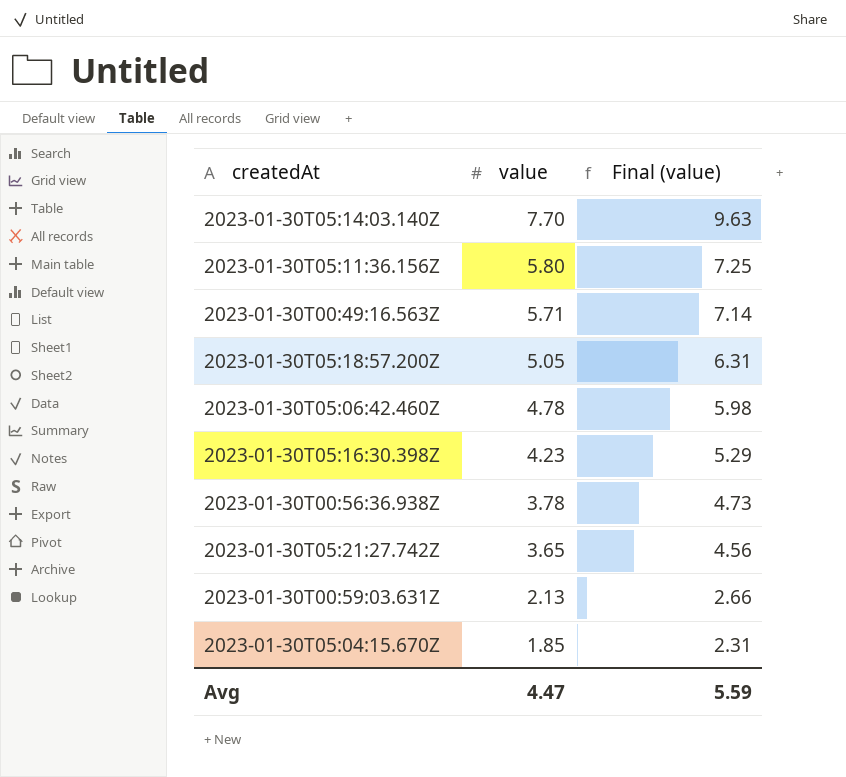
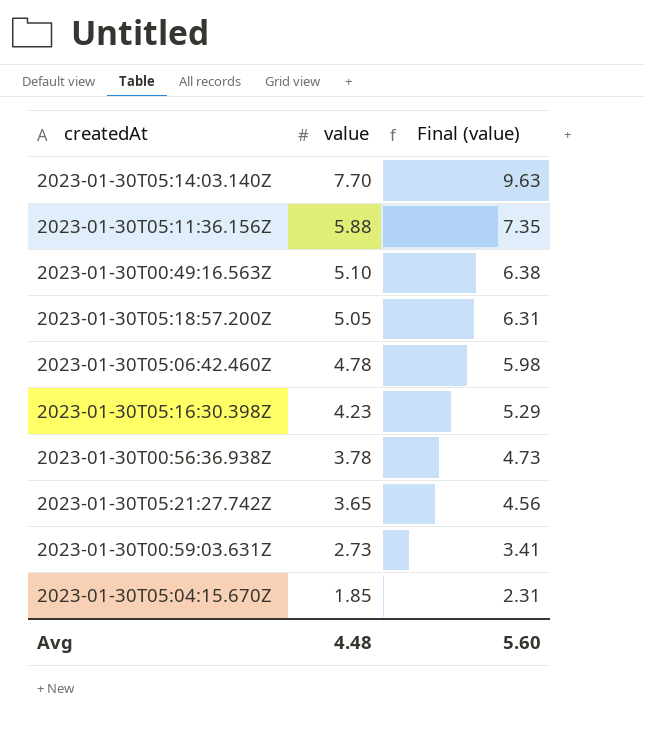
2023-01-30T05:11:36.156Z | value: 5.80 -> 5.88
2023-01-30T05:11:36.156Z | Final (value): 7.25 -> 7.35
2023-01-30T00:49:16.563Z | value: 5.71 -> 5.10
2023-01-30T00:49:16.563Z | Final (value): 7.14 -> 6.38
2023-01-30T00:59:03.631Z | value: 2.13 -> 2.73
2023-01-30T00:59:03.631Z | Final (value): 2.66 -> 3.41
Avg | value: 4.47 -> 4.48
Avg | Final (value): 5.59 -> 5.60

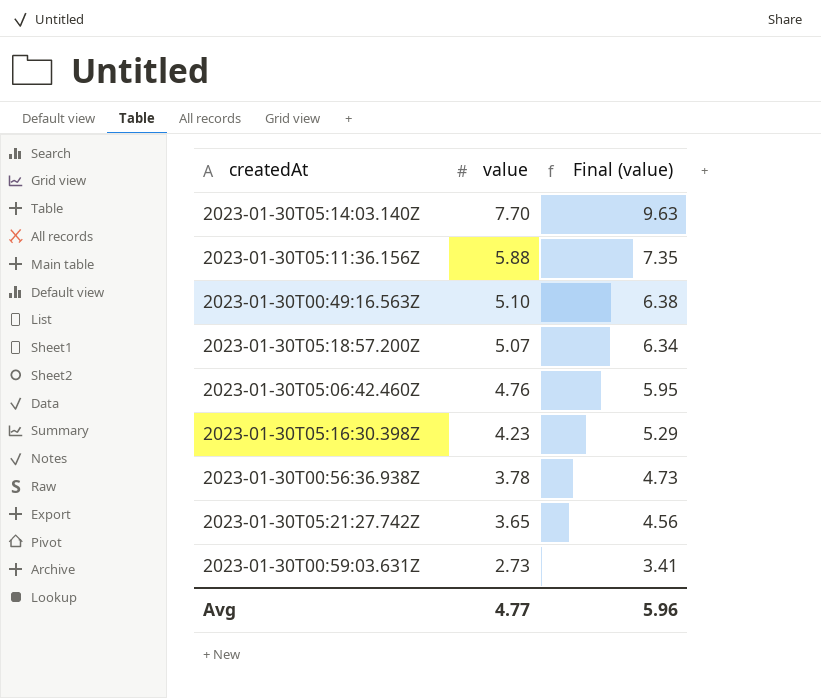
row 2023-01-30T05:04:15.670Z: 1.85 | 2.31 -> none
2023-01-30T05:18:57.200Z | value: 5.05 -> 5.07
2023-01-30T05:18:57.200Z | Final (value): 6.31 -> 6.34
2023-01-30T05:06:42.460Z | value: 4.78 -> 4.76
2023-01-30T05:06:42.460Z | Final (value): 5.98 -> 5.95
Avg | value: 4.48 -> 4.77
Avg | Final (value): 5.60 -> 5.96

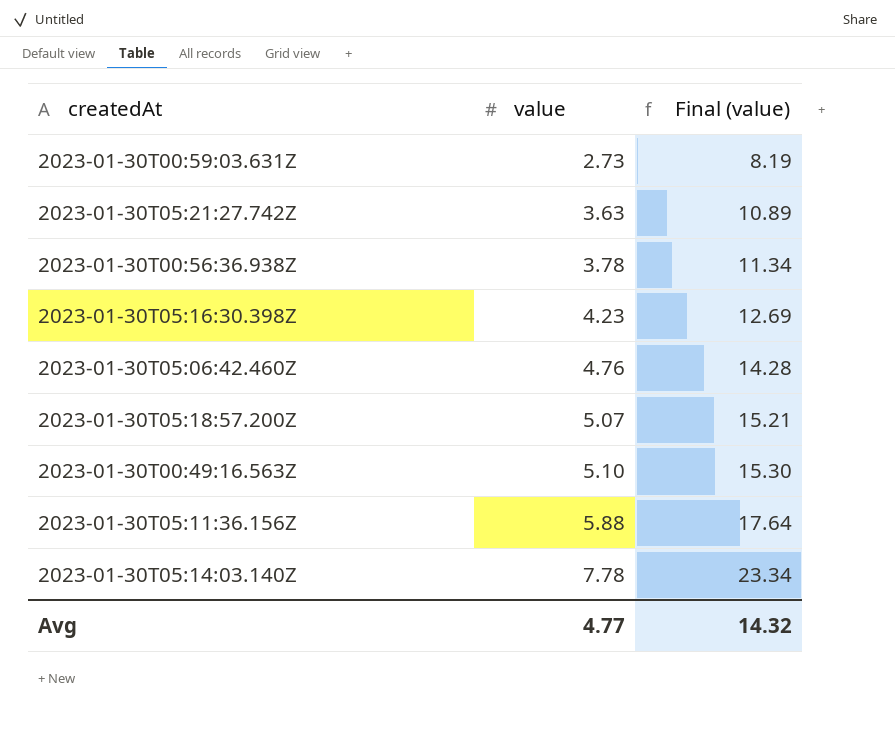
row order: value descending -> value ascending
column Final (value) | formula: [value] * 1.25 -> [value] * 3
2023-01-30T05:21:27.742Z | value: 3.65 -> 3.63
2023-01-30T05:14:03.140Z | value: 7.70 -> 7.78
Avg | Final (value): 5.96 -> 14.32

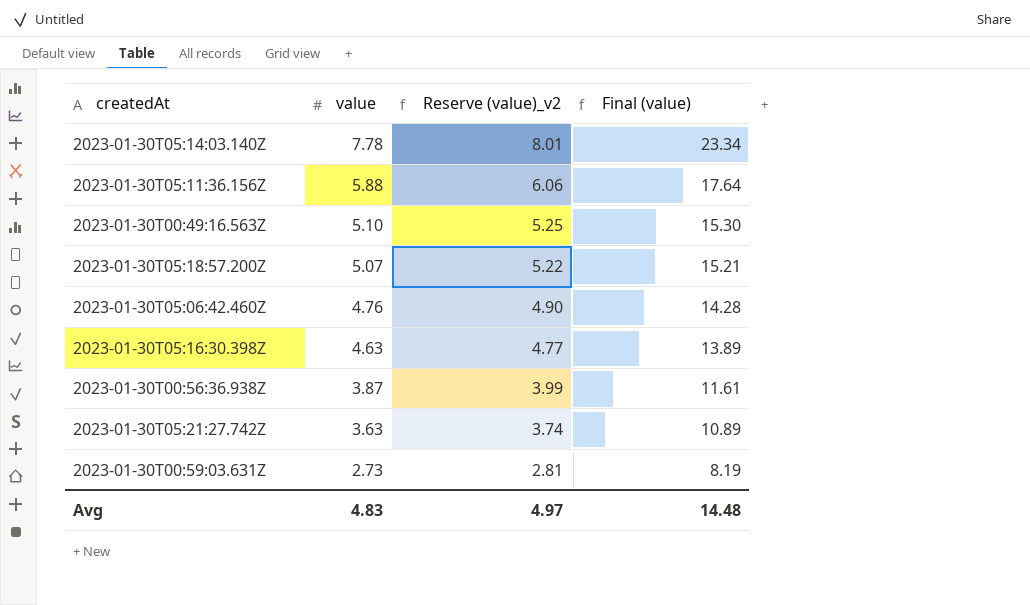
row order: value ascending -> value descending
column Reserve (value)_v2 | formula: none -> [value] * 1.03
2023-01-30T05:16:30.398Z | value: 4.23 -> 4.63
2023-01-30T05:16:30.398Z | Final (value): 12.69 -> 13.89
2023-01-30T00:56:36.938Z | value: 3.78 -> 3.87
2023-01-30T00:56:36.938Z | Final (value): 11.34 -> 11.61
Avg | value: 4.77 -> 4.83
Avg | Final (value): 14.32 -> 14.48

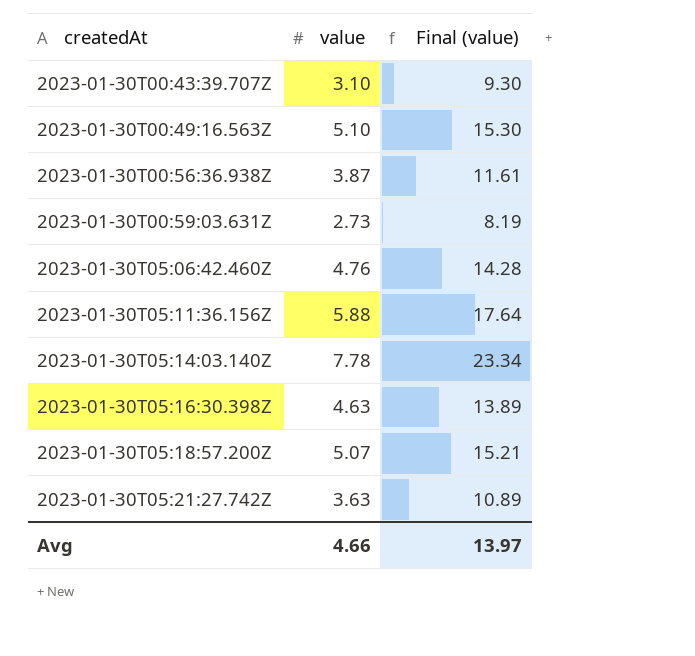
row order: value descending -> createdAt ascending
column Reserve (value)_v2 | formula: [value] * 1.03 -> none
row 2023-01-30T00:43:39.707Z: none -> 3.10 | 9.30
Avg | value: 4.83 -> 4.66
Avg | Final (value): 14.48 -> 13.97

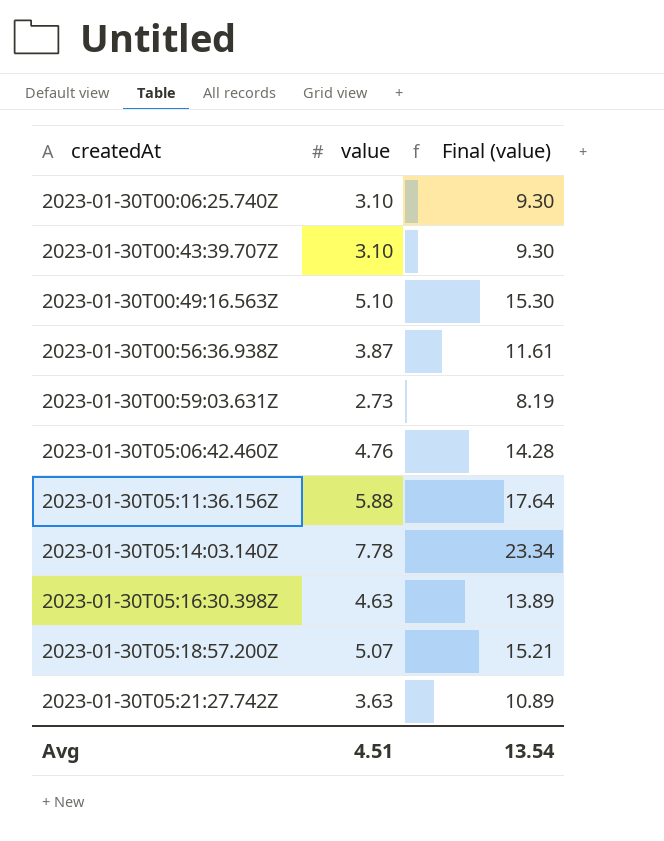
row 2023-01-30T00:06:25.740Z: none -> 3.10 | 9.30
Avg | value: 4.66 -> 4.51
Avg | Final (value): 13.97 -> 13.54

